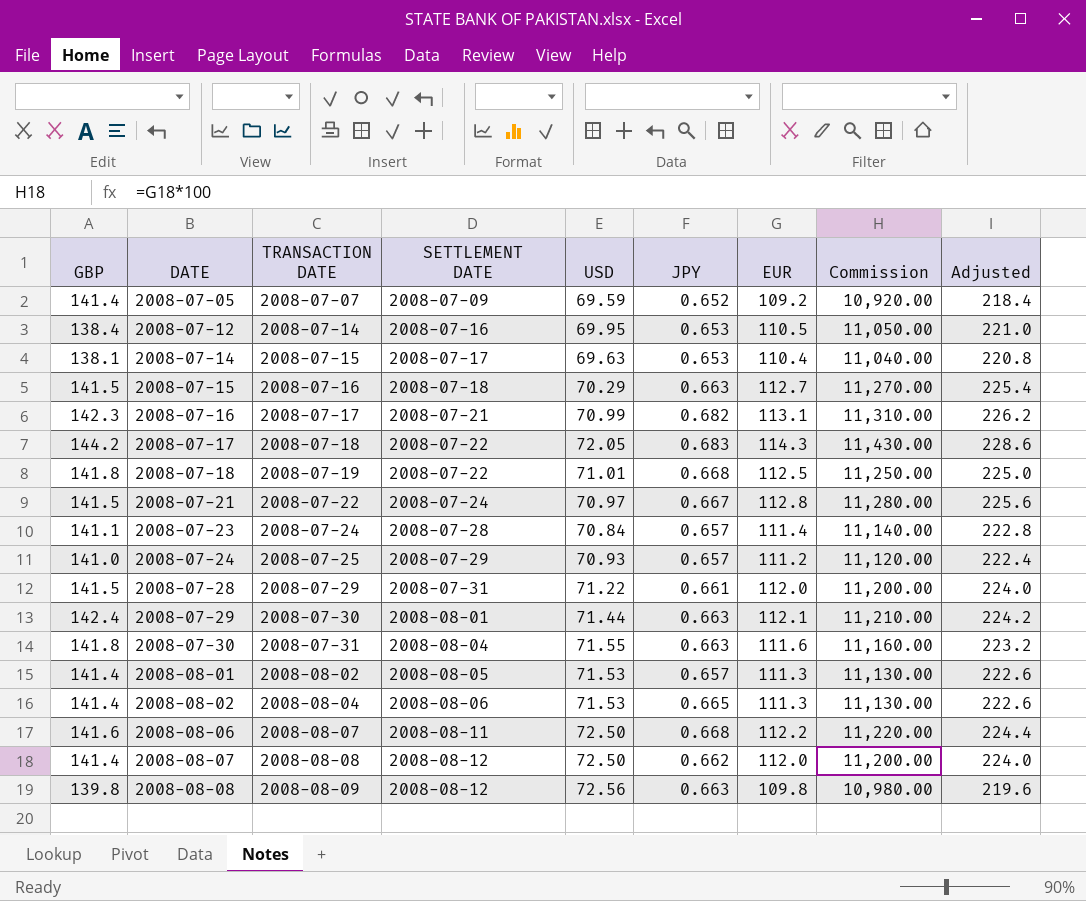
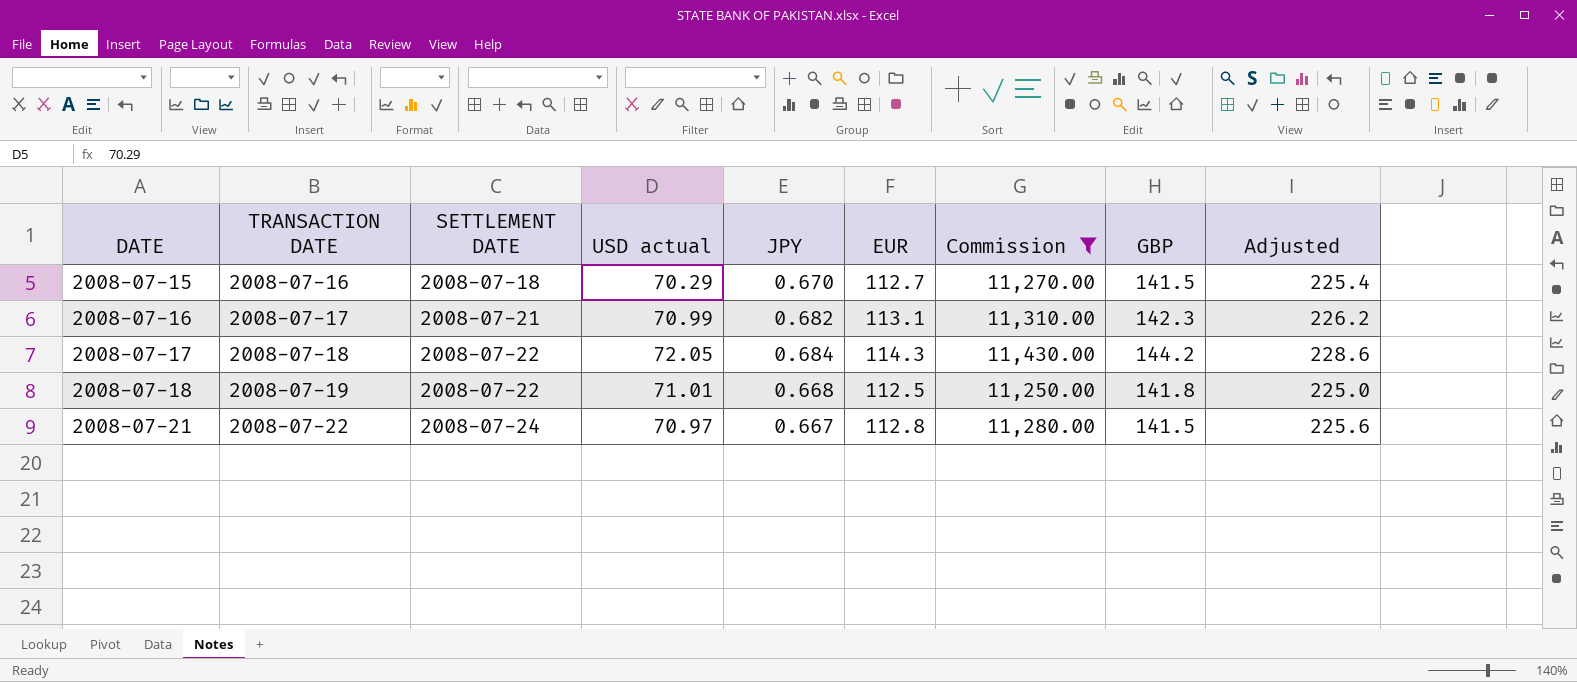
filter: none -> Commission >= 11,250.00
column name: USD -> USD actual
column GBP | position: 1 -> 8
2008-07-15 | JPY: 0.663 -> 0.670
2008-07-17 | JPY: 0.683 -> 0.684

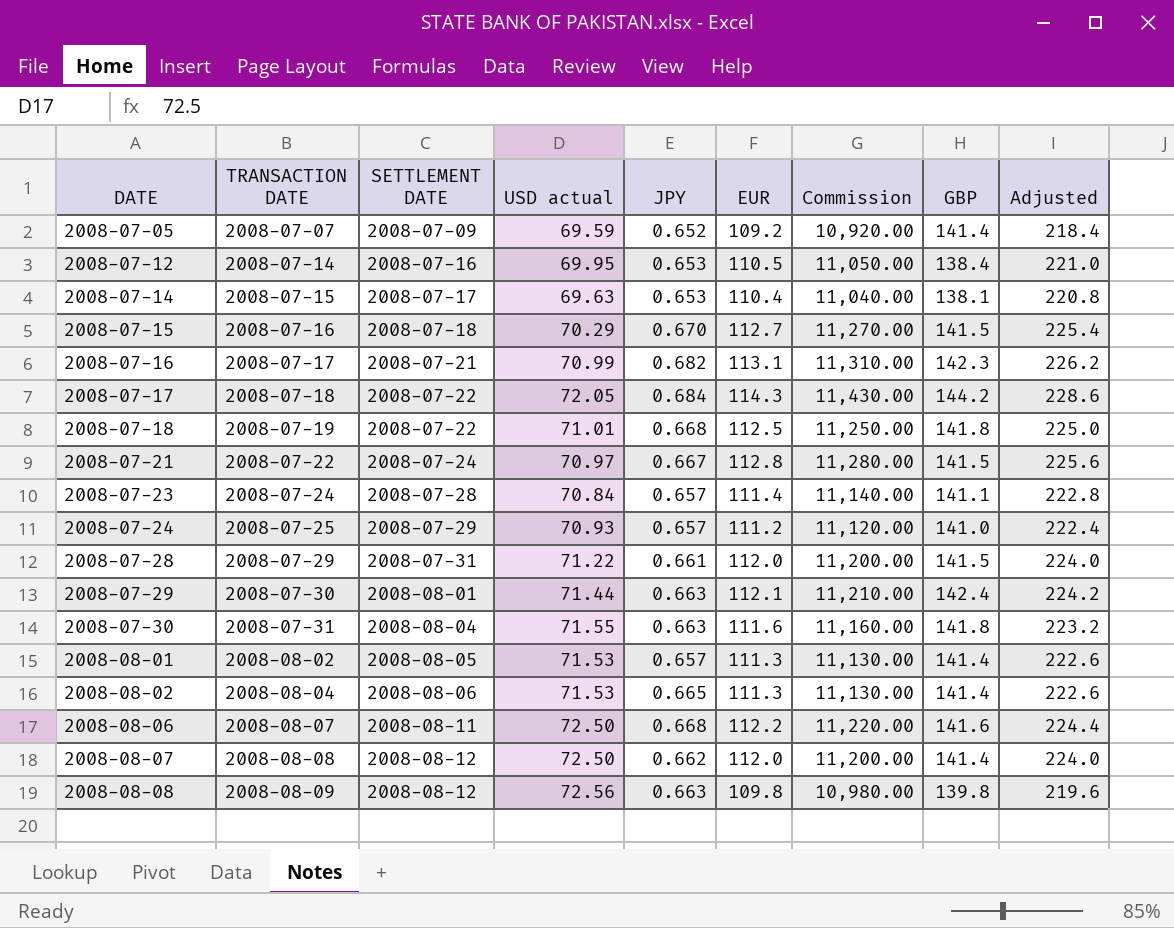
filter: Commission >= 11,250.00 -> none

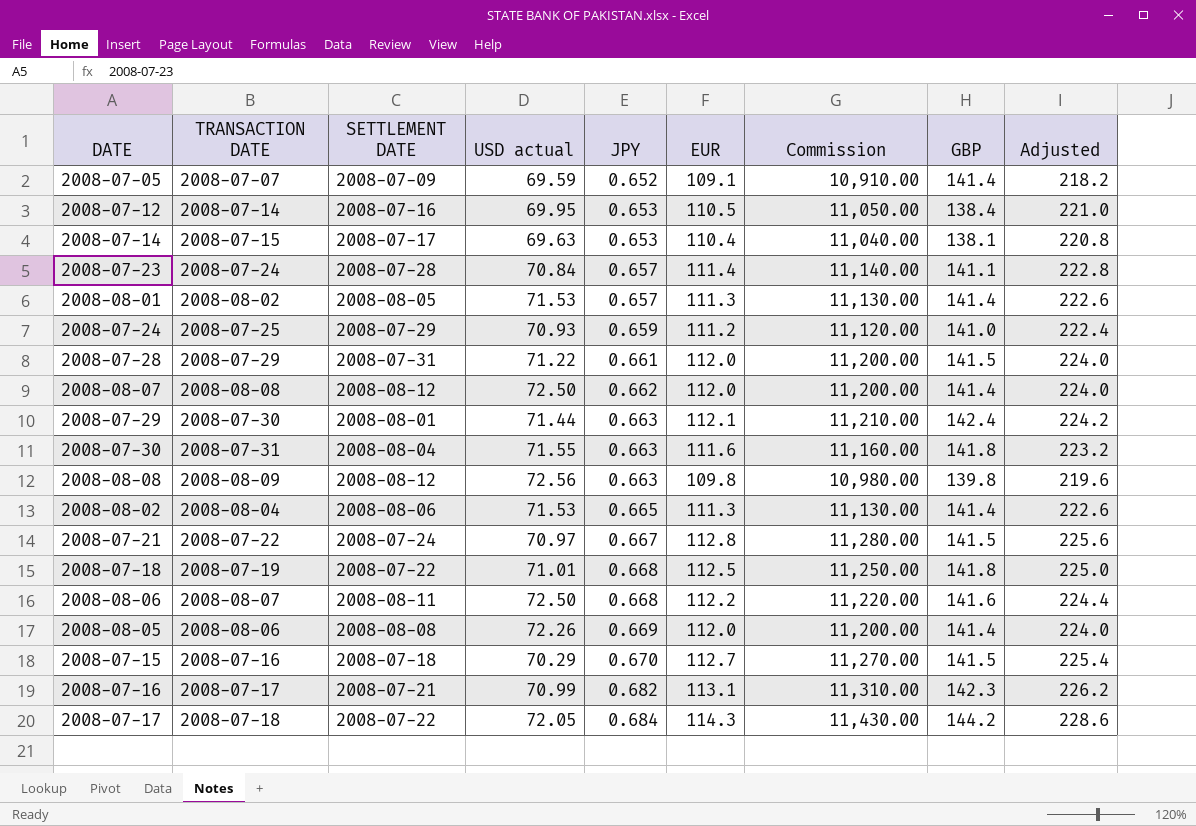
row order: DATE ascending -> JPY ascending
2008-07-05 | EUR: 109.2 -> 109.1
2008-07-05 | Commission: 10,920.00 -> 10,910.00
2008-07-05 | Adjusted: 218.4 -> 218.2
2008-07-24 | JPY: 0.657 -> 0.659
row 2008-08-05: none -> 2008-08-06 | 2008-08-08 | 72.26 | 0.669 | 112.0 | 11,200.00 | 141.4 | 224.0

